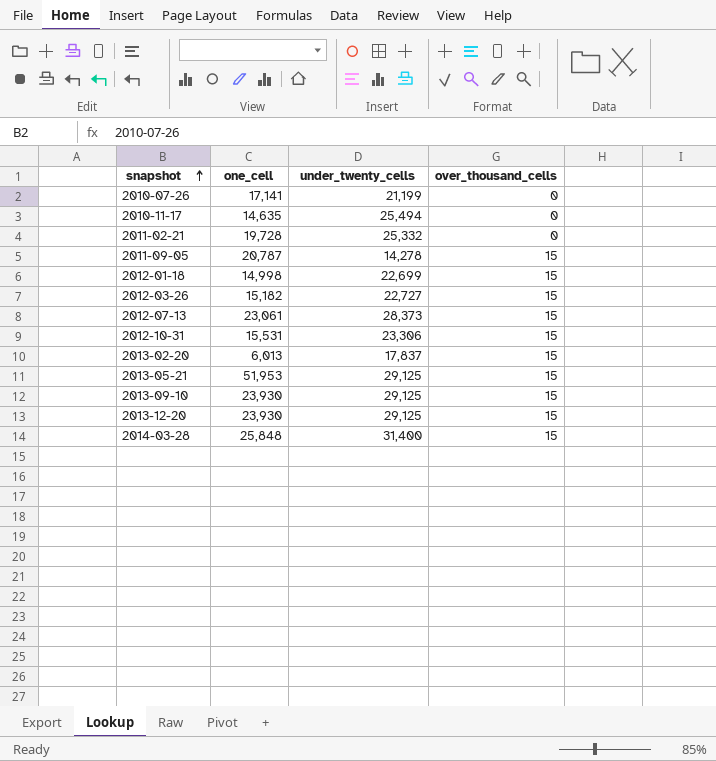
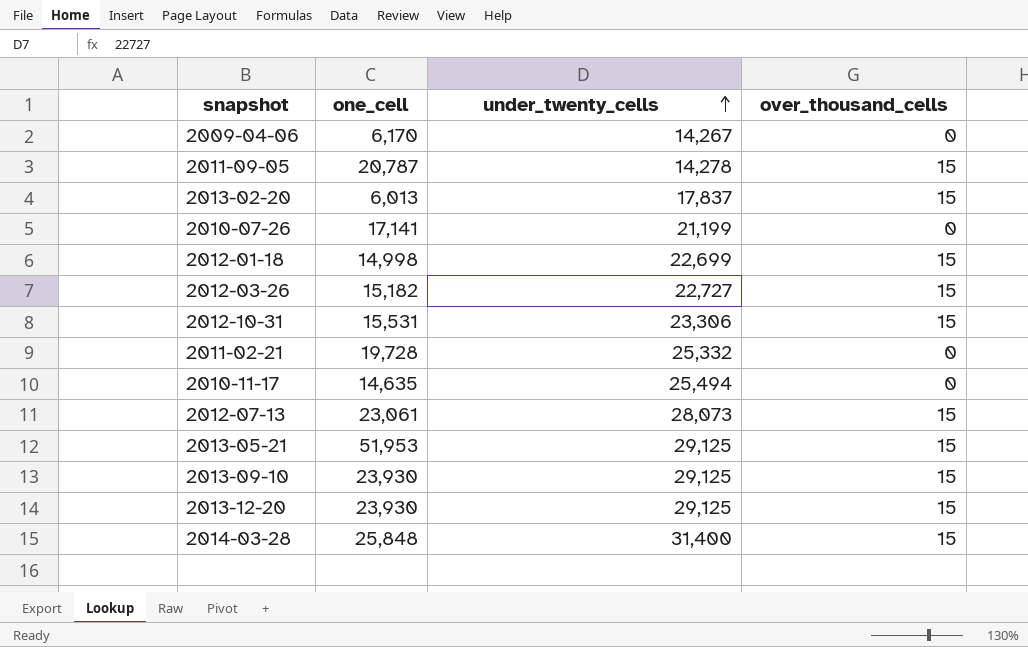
row order: snapshot ascending -> under_twenty_cells ascending
row 2009-04-06: none -> 6,170 | 14,267 | 0
2012-07-13 | under_twenty_cells: 28,373 -> 28,073

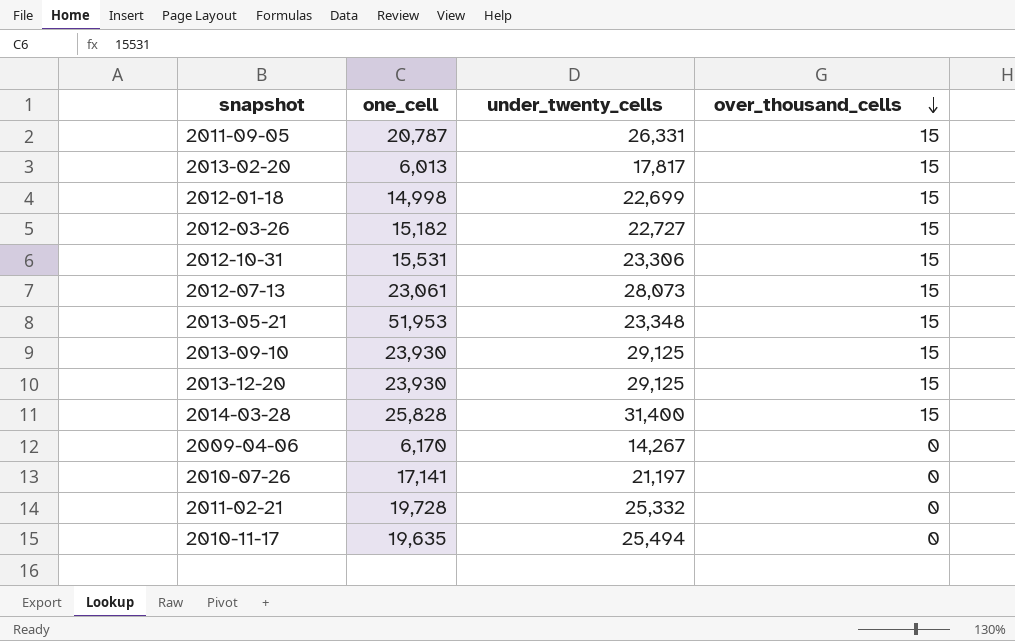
row order: under_twenty_cells ascending -> over_thousand_cells descending
2011-09-05 | under_twenty_cells: 14,278 -> 26,331
2013-02-20 | under_twenty_cells: 17,837 -> 17,817
2013-05-21 | under_twenty_cells: 29,125 -> 23,348
2014-03-28 | one_cell: 25,848 -> 25,828
2010-07-26 | under_twenty_cells: 21,199 -> 21,197
2010-11-17 | one_cell: 14,635 -> 19,635

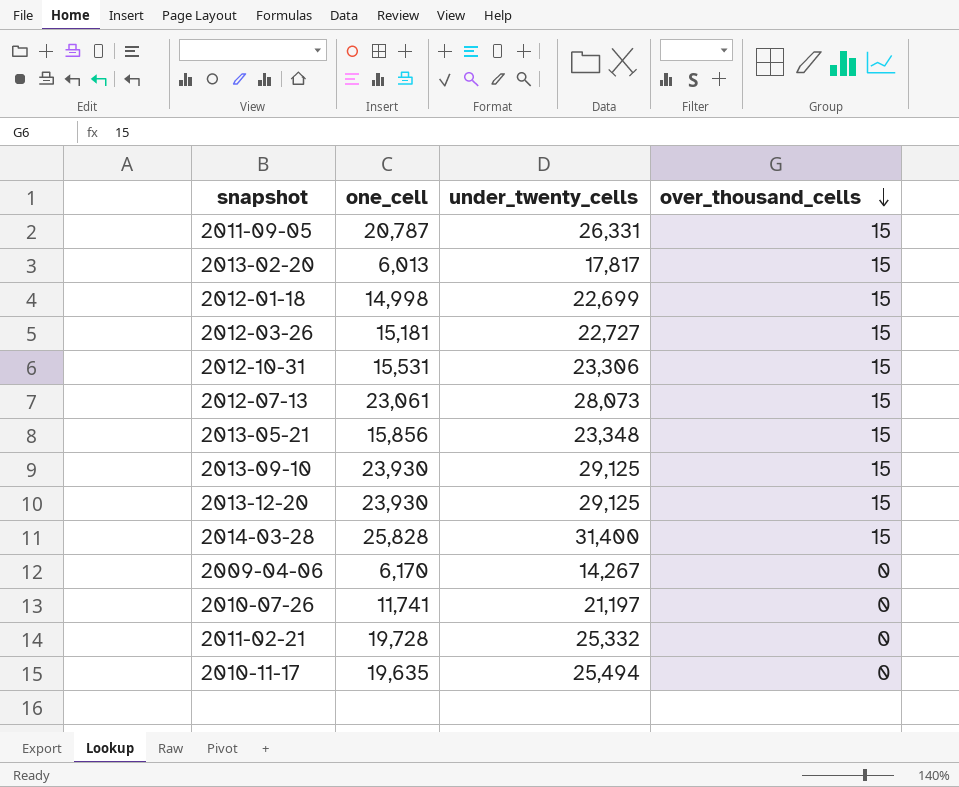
2012-03-26 | one_cell: 15,182 -> 15,181
2013-05-21 | one_cell: 51,953 -> 15,856
2010-07-26 | one_cell: 17,141 -> 11,741

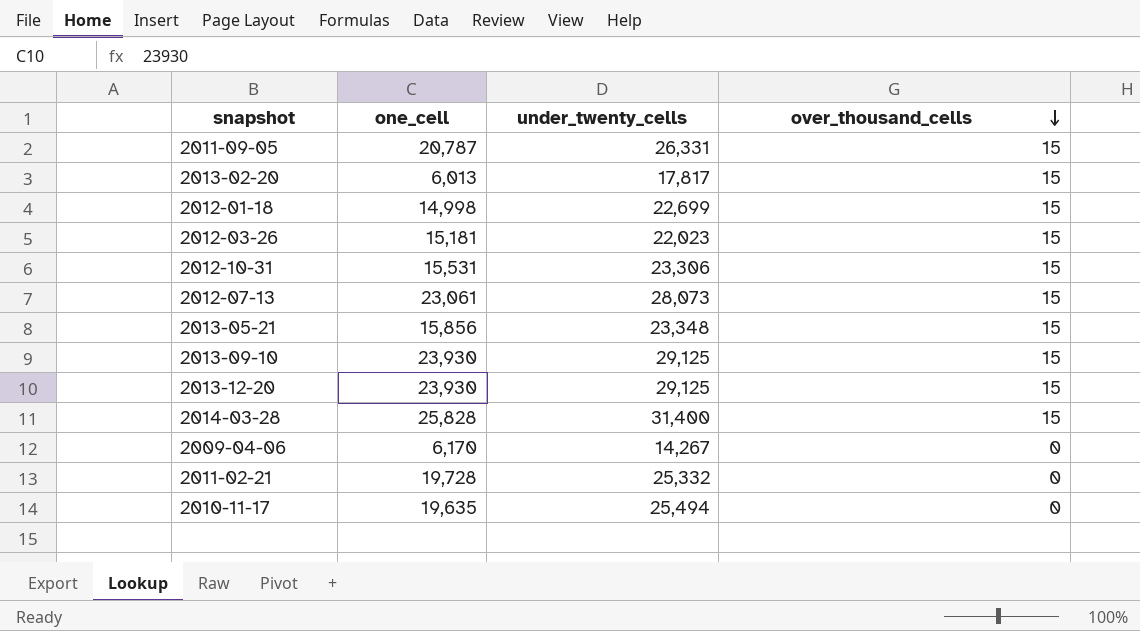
row 2010-07-26: 11,741 | 21,197 | 0 -> none
2012-03-26 | under_twenty_cells: 22,727 -> 22,023

